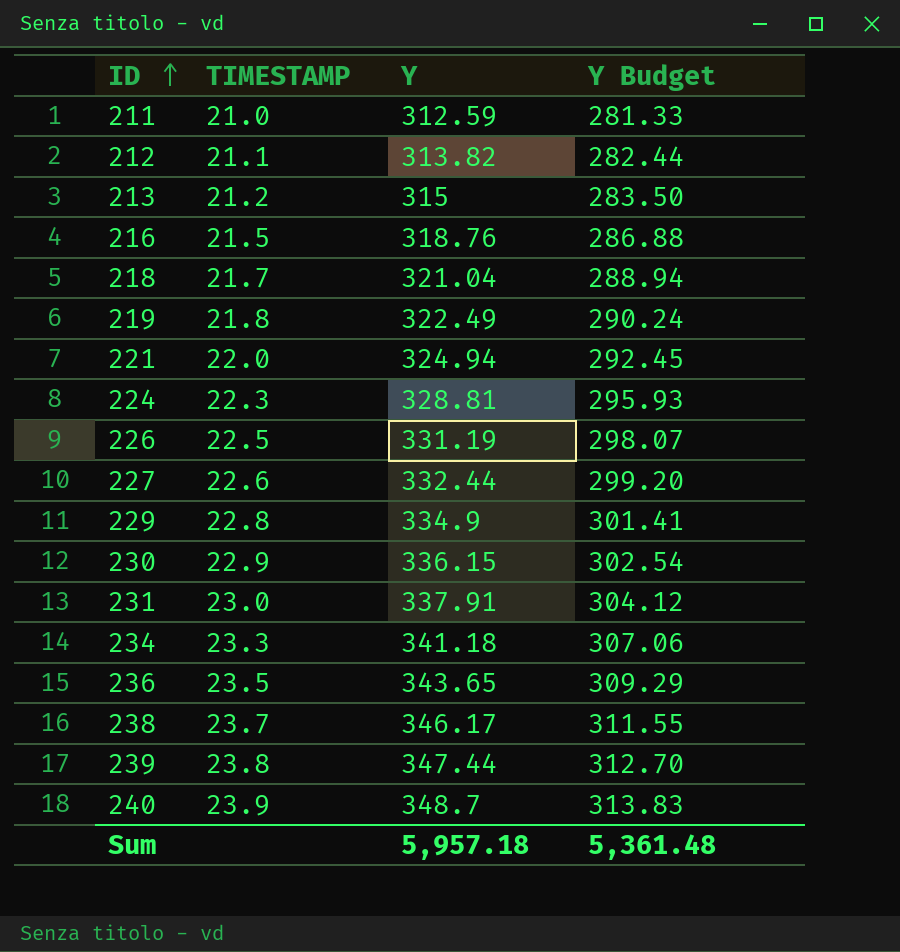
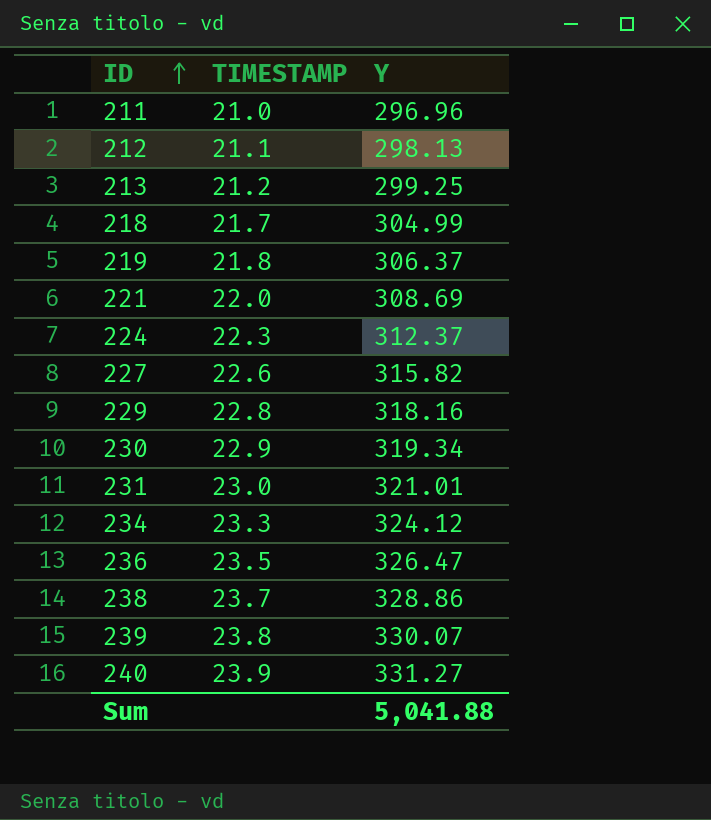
column Y Budget | formula: [Y] * 0.9 -> none
row 216: 21.5 | 318.76 | 286.88 -> none
row 226: 22.5 | 331.19 | 298.07 -> none
211 | Y: 312.59 -> 296.96
212 | Y: 313.82 -> 298.13
213 | Y: 315 -> 299.25
218 | Y: 321.04 -> 304.99
219 | Y: 322.49 -> 306.37
221 | Y: 324.94 -> 308.69
224 | Y: 328.81 -> 312.37
227 | Y: 332.44 -> 315.82
229 | Y: 334.9 -> 318.16
230 | Y: 336.15 -> 319.34
231 | Y: 337.91 -> 321.01
234 | Y: 341.18 -> 324.12
236 | Y: 343.65 -> 326.47
238 | Y: 346.17 -> 328.86
239 | Y: 347.44 -> 330.07
240 | Y: 348.7 -> 331.27
Sum | Y: 5,957.18 -> 5,041.88

